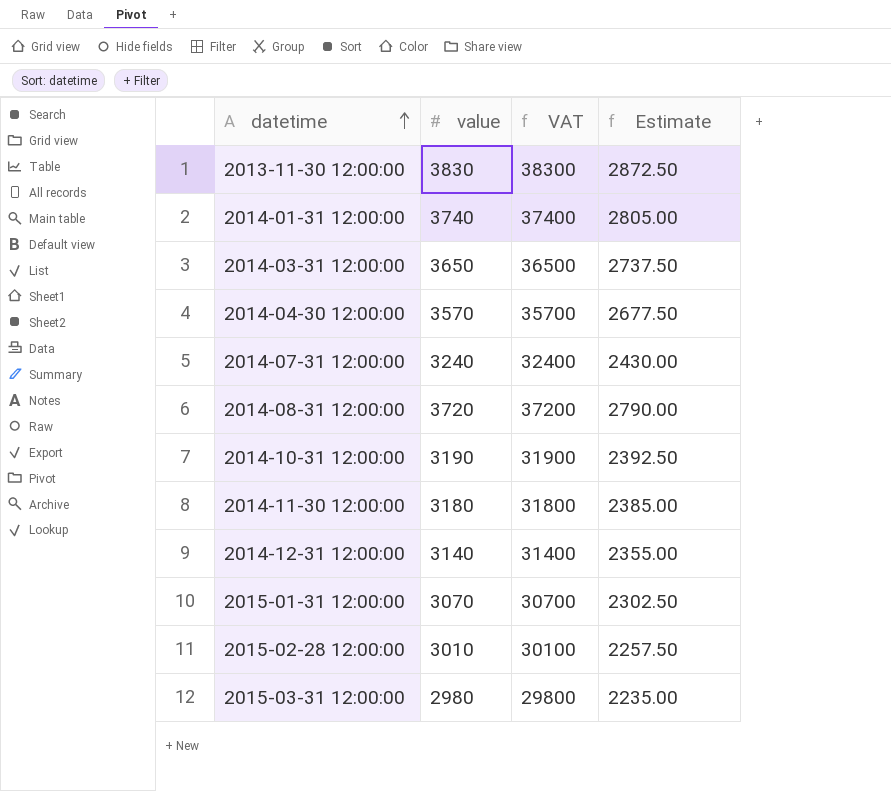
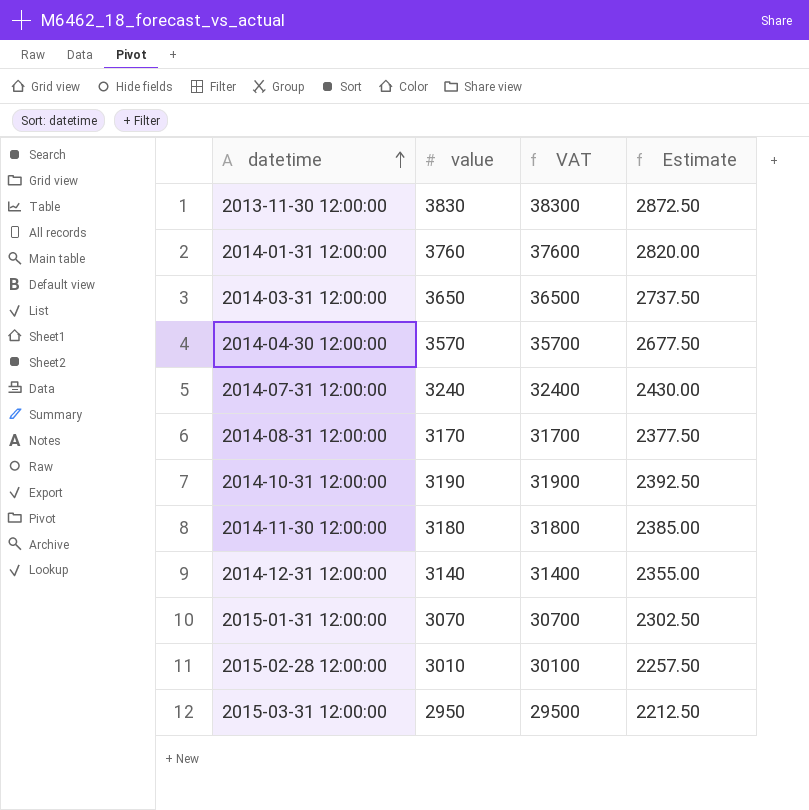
2014-01-31 12:00:00 | value: 3740 -> 3760
2014-01-31 12:00:00 | VAT: 37400 -> 37600
2014-01-31 12:00:00 | Estimate: 2805.00 -> 2820.00
2014-08-31 12:00:00 | value: 3720 -> 3170
2014-08-31 12:00:00 | VAT: 37200 -> 31700
2014-08-31 12:00:00 | Estimate: 2790.00 -> 2377.50
2015-03-31 12:00:00 | value: 2980 -> 2950
2015-03-31 12:00:00 | VAT: 29800 -> 29500
2015-03-31 12:00:00 | Estimate: 2235.00 -> 2212.50

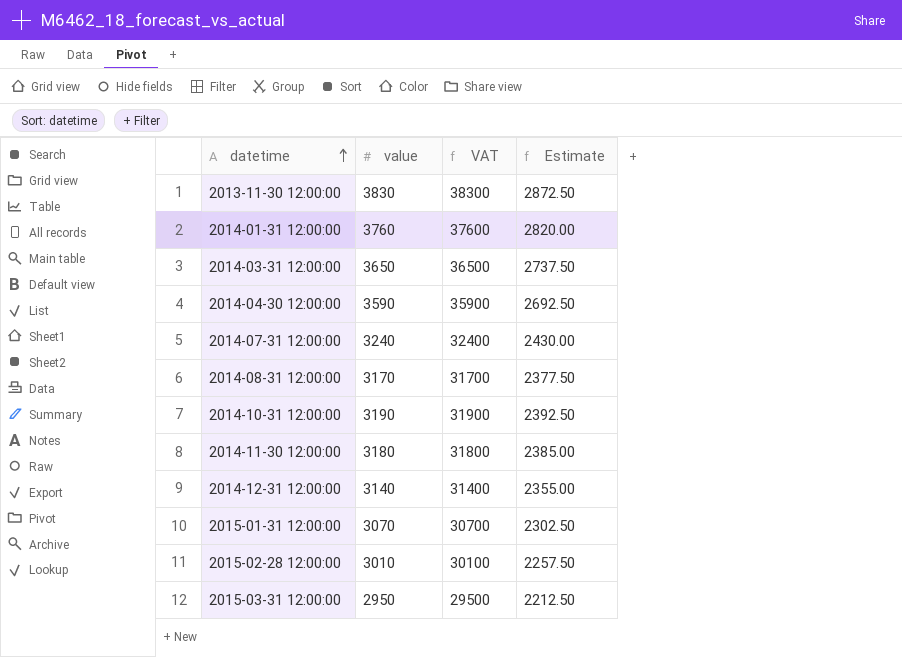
2014-04-30 12:00:00 | value: 3570 -> 3590
2014-04-30 12:00:00 | VAT: 35700 -> 35900
2014-04-30 12:00:00 | Estimate: 2677.50 -> 2692.50

